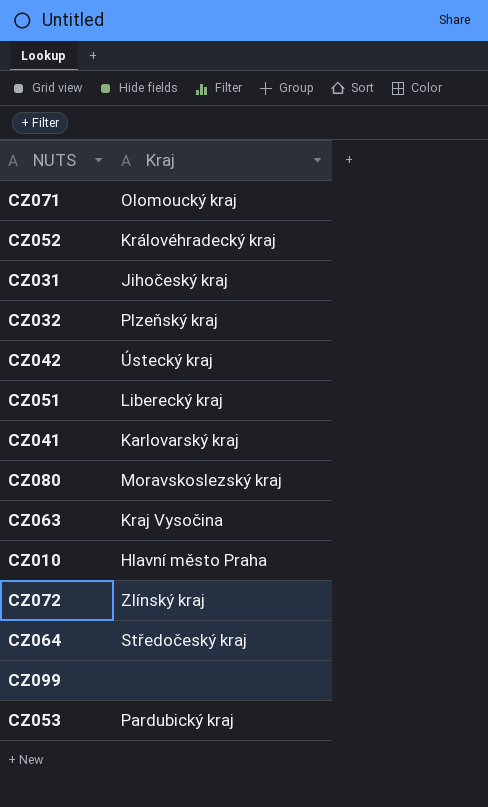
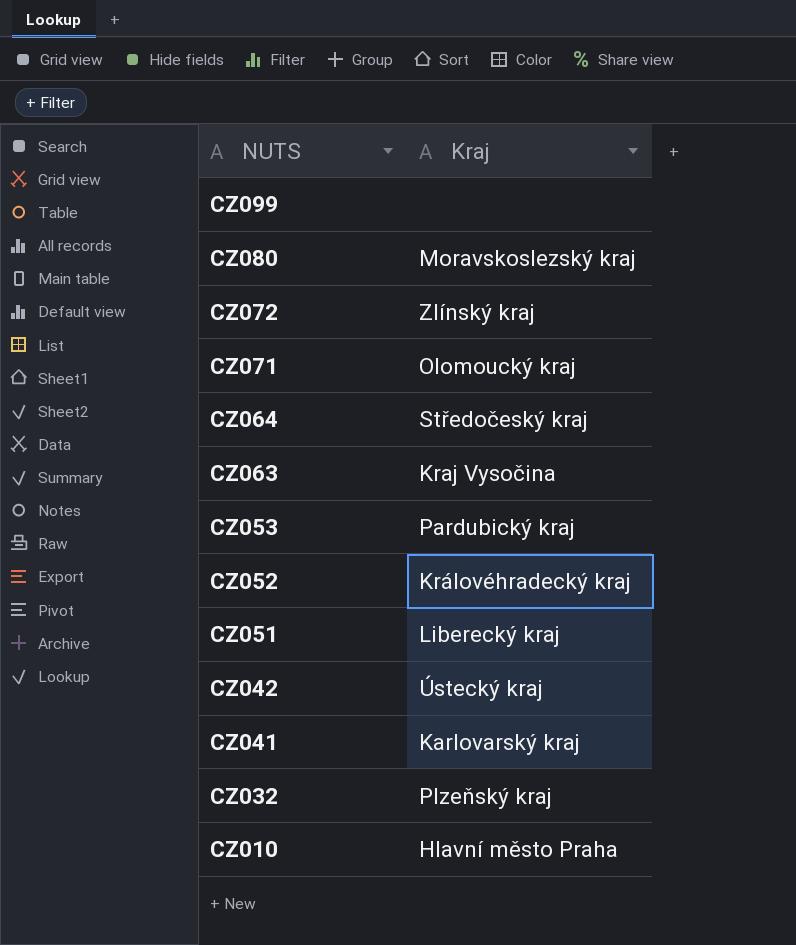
row order: none -> NUTS descending
row CZ031: Jihočeský kraj -> none

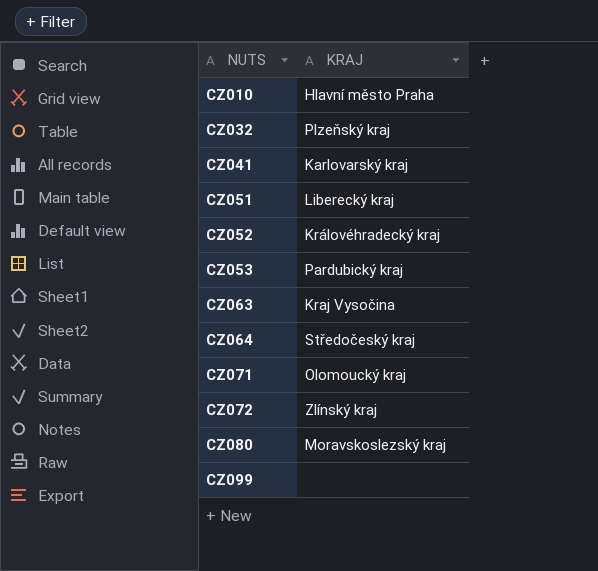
row order: NUTS descending -> NUTS ascending
column name: Kraj -> KRAJ
row CZ042: Ústecký kraj -> none

